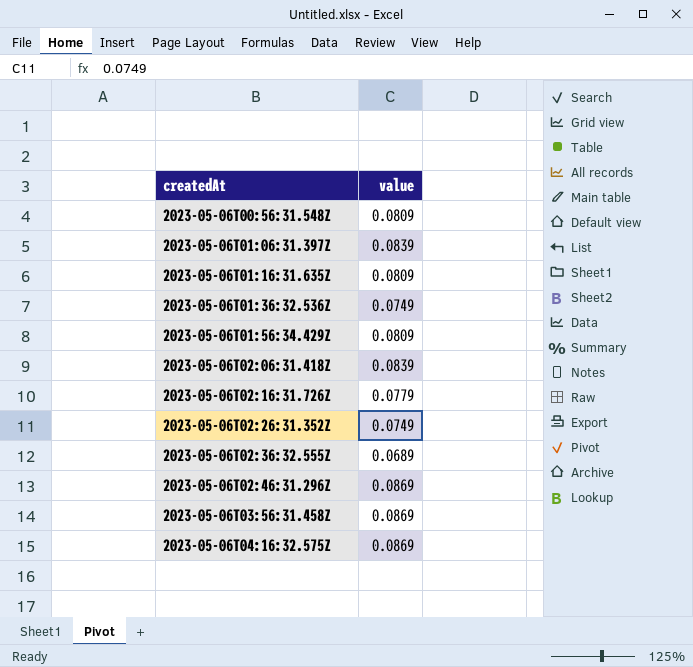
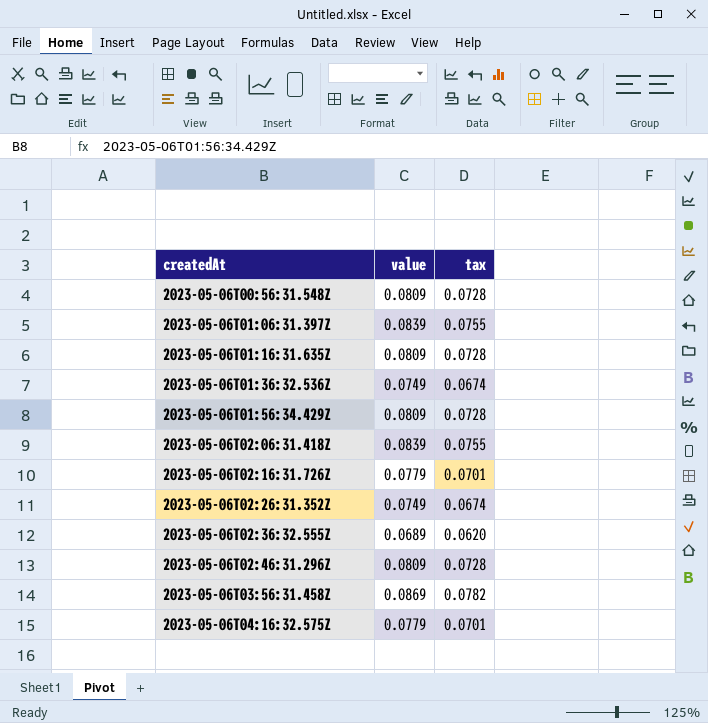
column tax | formula: none -> [value] * 0.9
2023-05-06T02:46:31.296Z | value: 0.0869 -> 0.0809
2023-05-06T04:16:32.575Z | value: 0.0869 -> 0.0779

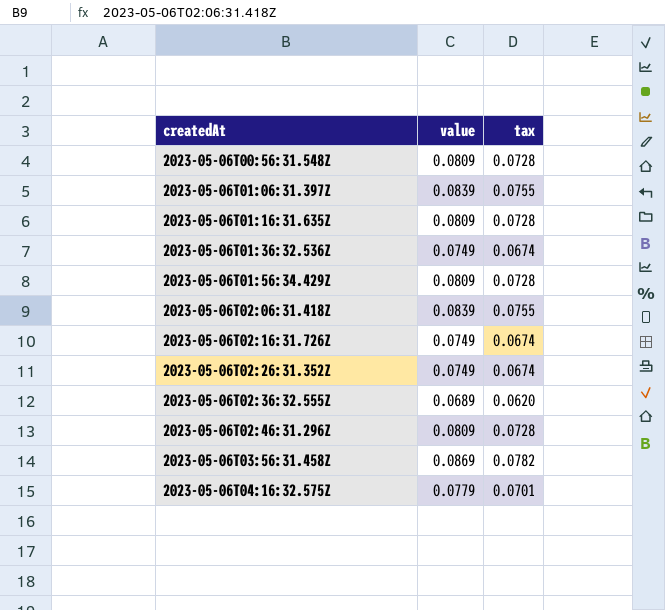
2023-05-06T02:16:31.726Z | value: 0.0779 -> 0.0749
2023-05-06T02:16:31.726Z | tax: 0.0701 -> 0.0674

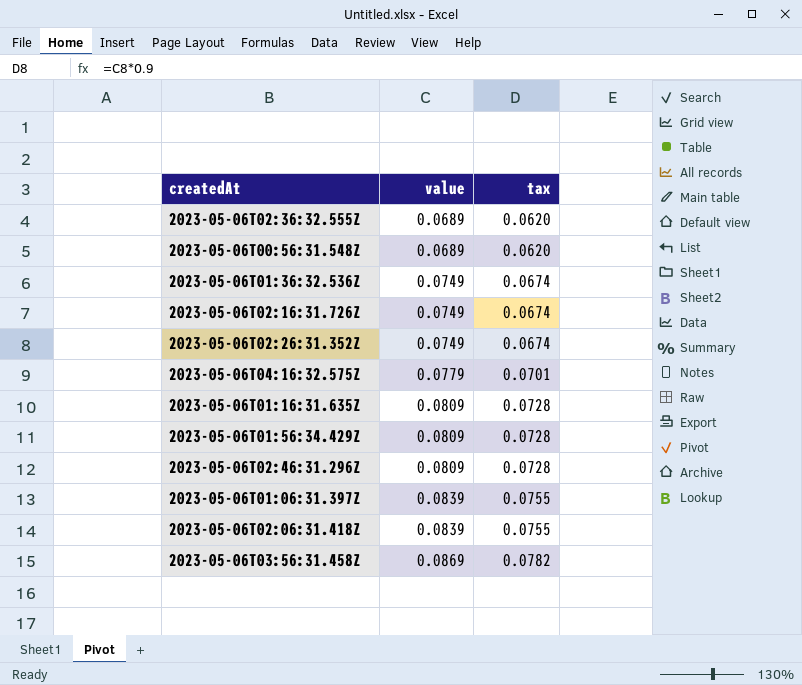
row order: createdAt ascending -> value ascending
2023-05-06T00:56:31.548Z | value: 0.0809 -> 0.0689
2023-05-06T00:56:31.548Z | tax: 0.0728 -> 0.0620

